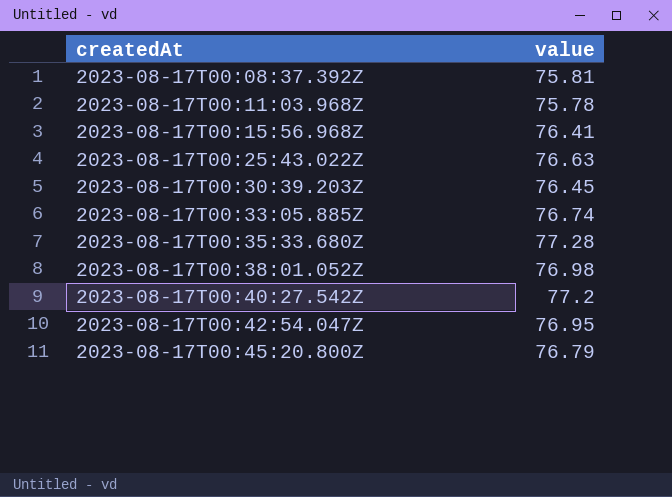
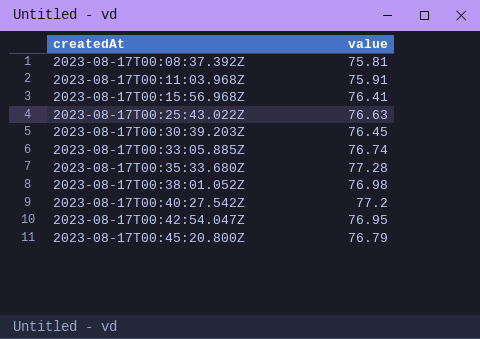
2023-08-17T00:11:03.968Z | value: 75.78 -> 75.91

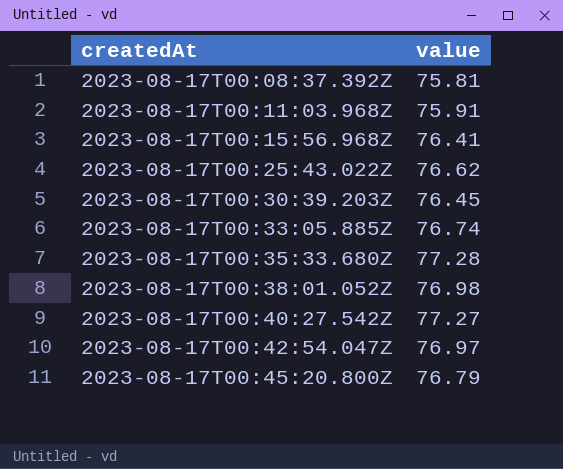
2023-08-17T00:25:43.022Z | value: 76.63 -> 76.62
2023-08-17T00:40:27.542Z | value: 77.2 -> 77.27
2023-08-17T00:42:54.047Z | value: 76.95 -> 76.97

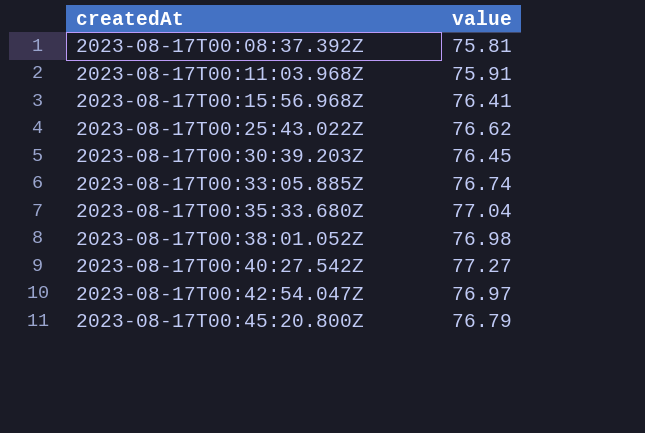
2023-08-17T00:35:33.680Z | value: 77.28 -> 77.04

